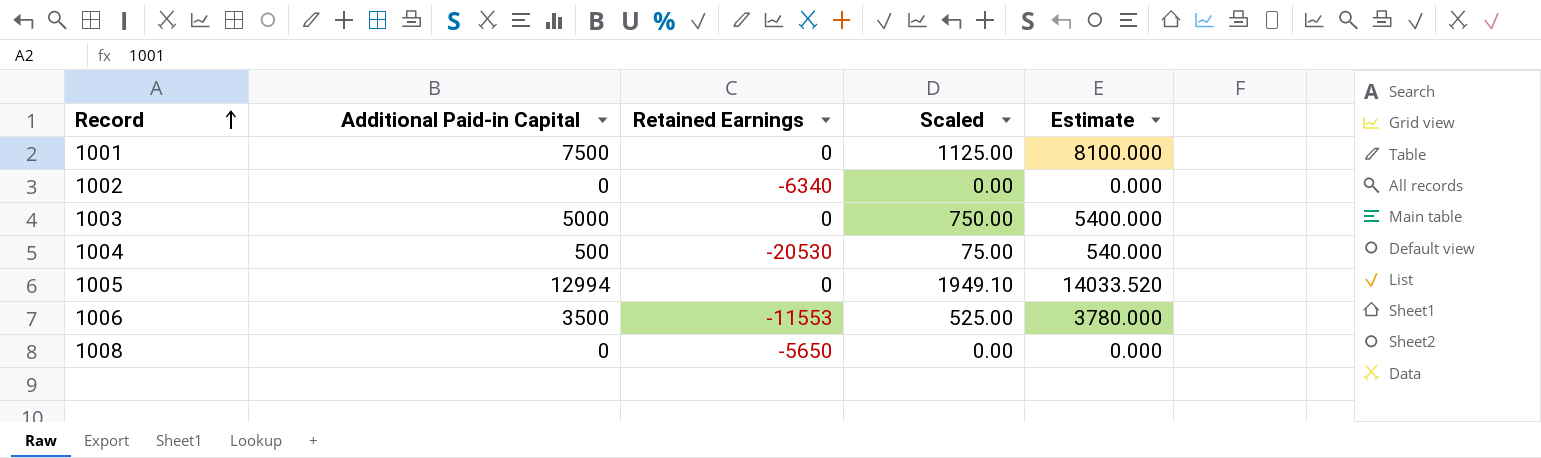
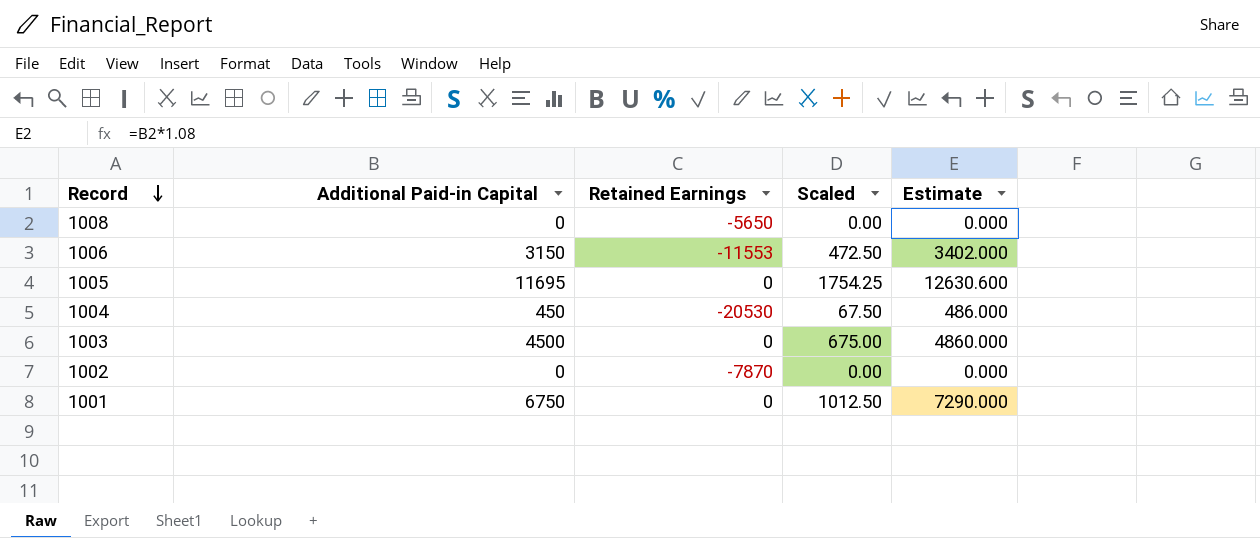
row order: Record ascending -> Record descending
1006 | Additional Paid-in Capital: 3500 -> 3150
1006 | Scaled: 525.00 -> 472.50
1006 | Estimate: 3780.000 -> 3402.000
1005 | Additional Paid-in Capital: 12994 -> 11695
1005 | Scaled: 1949.10 -> 1754.25
1005 | Estimate: 14033.520 -> 12630.600
1004 | Additional Paid-in Capital: 500 -> 450
1004 | Scaled: 75.00 -> 67.50
1004 | Estimate: 540.000 -> 486.000
1003 | Additional Paid-in Capital: 5000 -> 4500
1003 | Scaled: 750.00 -> 675.00
1003 | Estimate: 5400.000 -> 4860.000
1002 | Retained Earnings: -6340 -> -7870
1001 | Additional Paid-in Capital: 7500 -> 6750
1001 | Scaled: 1125.00 -> 1012.50
1001 | Estimate: 8100.000 -> 7290.000

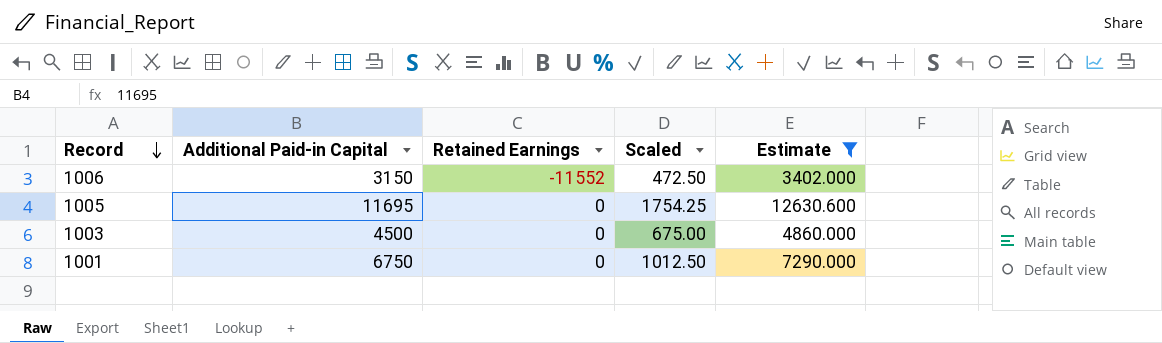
filter: none -> Estimate >= 3402.000
1006 | Retained Earnings: -11553 -> -11552

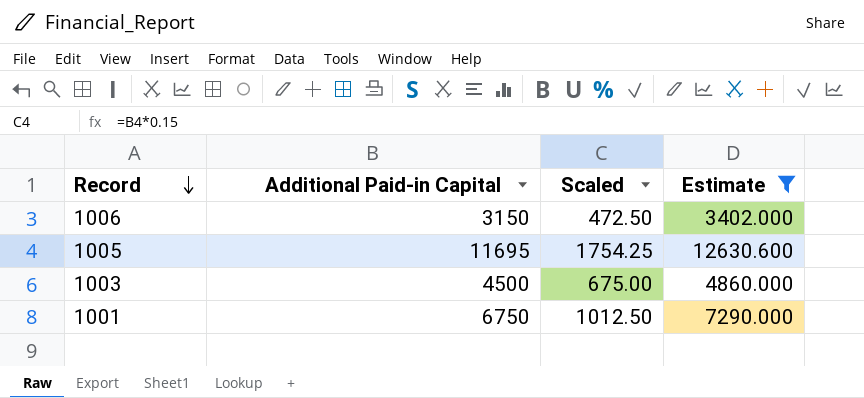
column Retained Earnings | position: 3 -> none

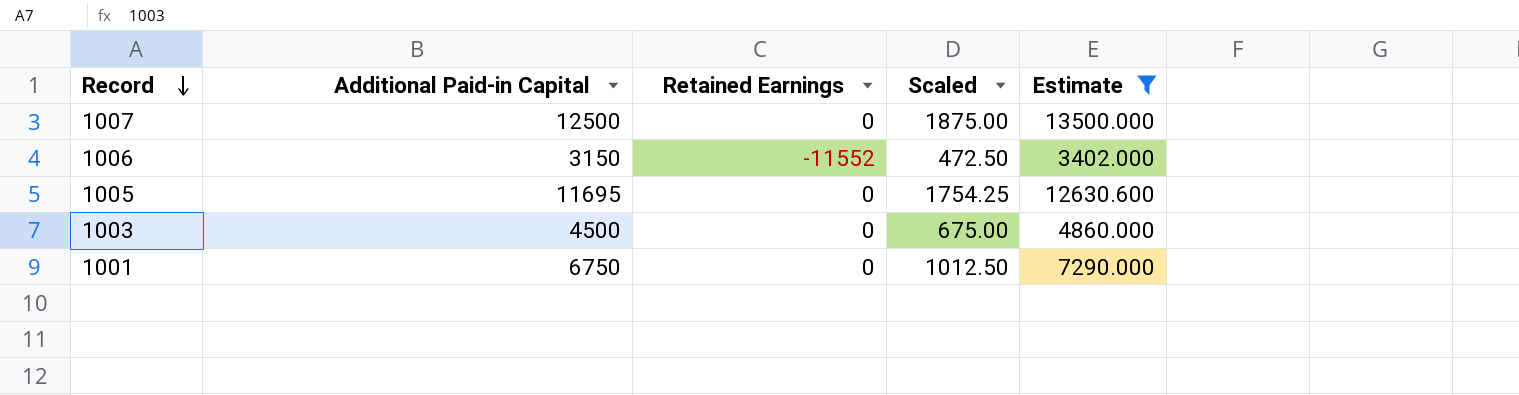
column Retained Earnings | position: none -> 3
row 1007: none -> 12500 | 0 | 1875.00 | 13500.000

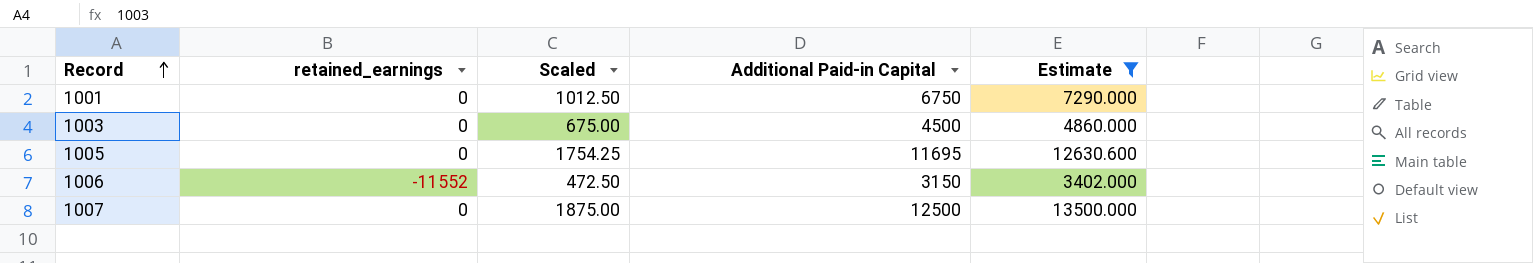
row order: Record descending -> Record ascending
column name: Retained Earnings -> retained_earnings
column Additional Paid-in Capital | position: 2 -> 4

